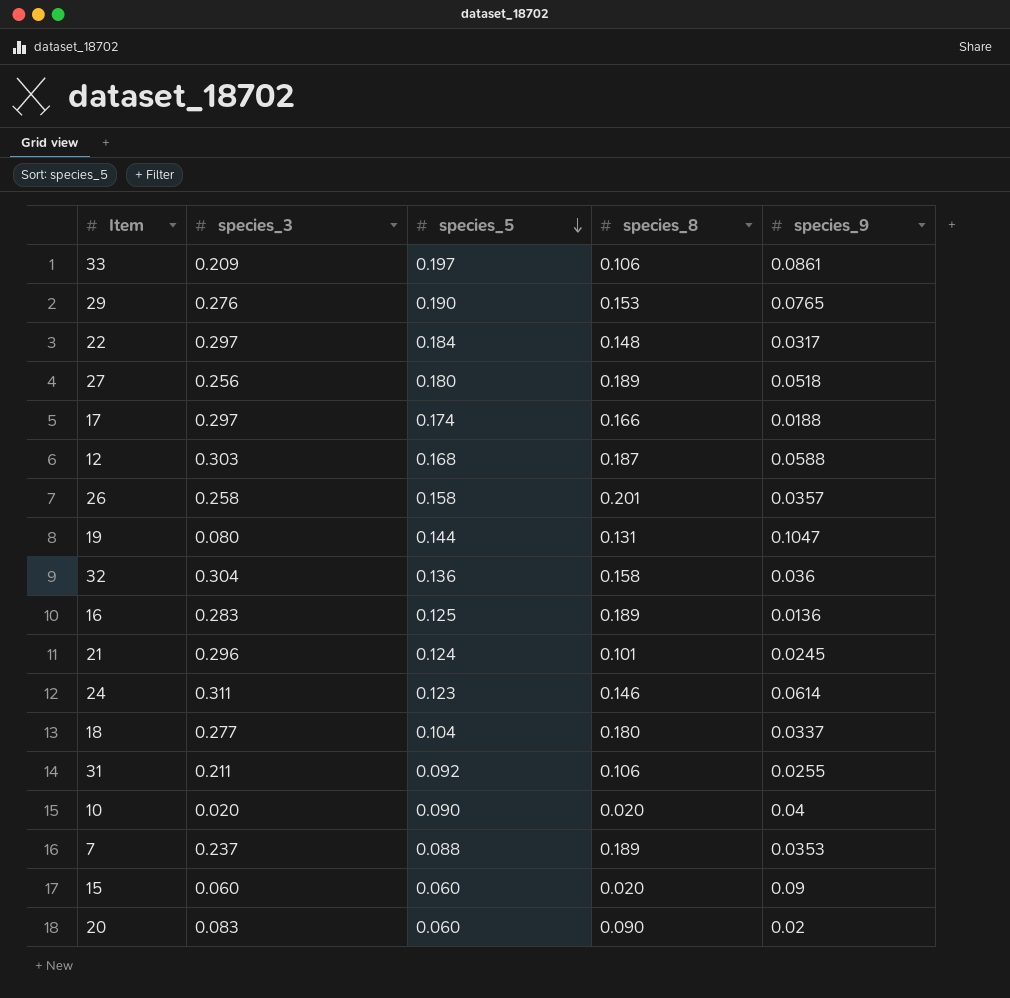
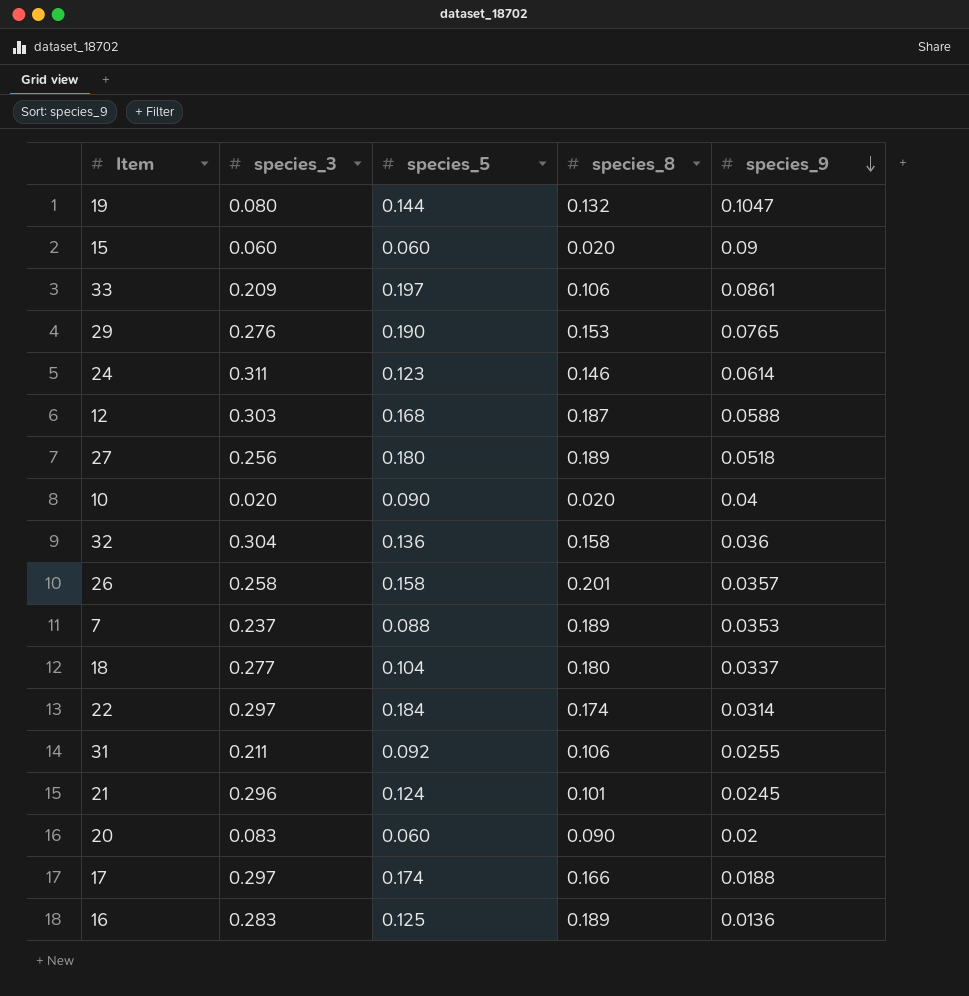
row order: species_5 descending -> species_9 descending
19 | species_8: 0.131 -> 0.132
22 | species_8: 0.148 -> 0.174
22 | species_9: 0.0317 -> 0.0314

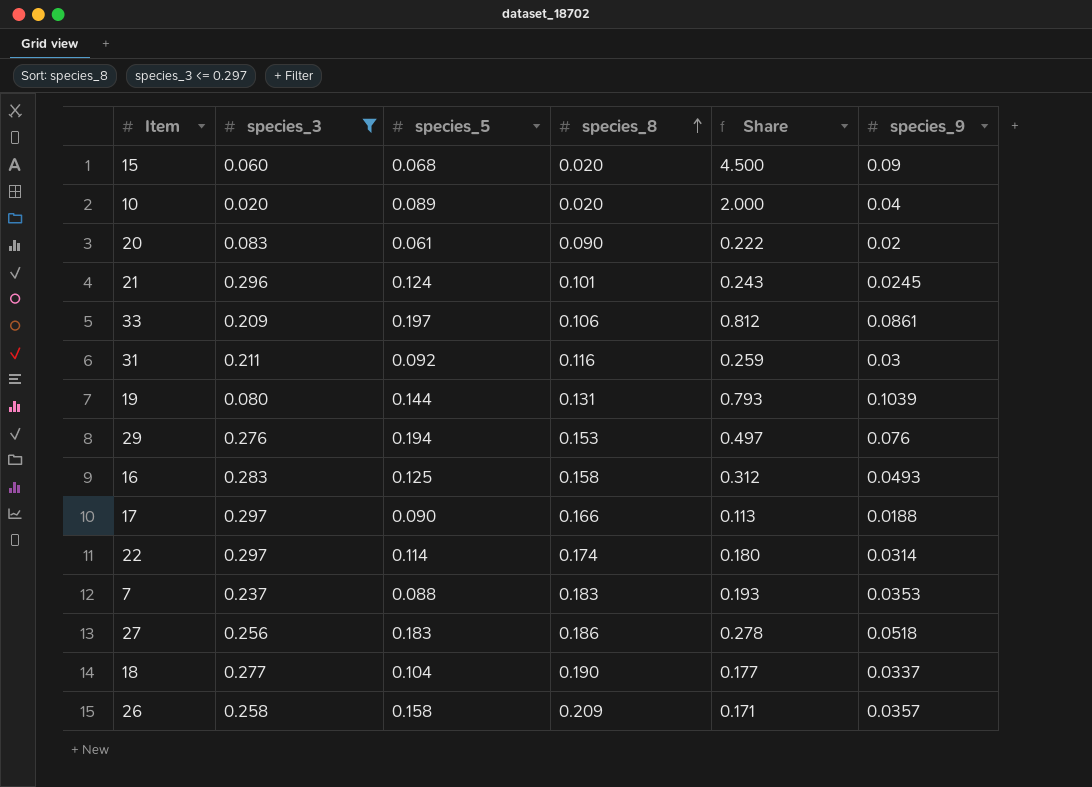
filter: none -> species_3 <= 0.297
row order: species_9 descending -> species_8 ascending
column Share | formula: none -> [species_9] / [species_8]
15 | species_5: 0.060 -> 0.068
10 | species_5: 0.090 -> 0.089
20 | species_5: 0.060 -> 0.061
31 | species_8: 0.106 -> 0.116
31 | species_9: 0.0255 -> 0.03
19 | species_8: 0.132 -> 0.131
19 | species_9: 0.1047 -> 0.1039
29 | species_5: 0.190 -> 0.194
29 | species_9: 0.0765 -> 0.076
16 | species_8: 0.189 -> 0.158
16 | species_9: 0.0136 -> 0.0493
17 | species_5: 0.174 -> 0.090
22 | species_5: 0.184 -> 0.114
7 | species_8: 0.189 -> 0.183
27 | species_5: 0.180 -> 0.183
27 | species_8: 0.189 -> 0.186
18 | species_8: 0.180 -> 0.190
26 | species_8: 0.201 -> 0.209

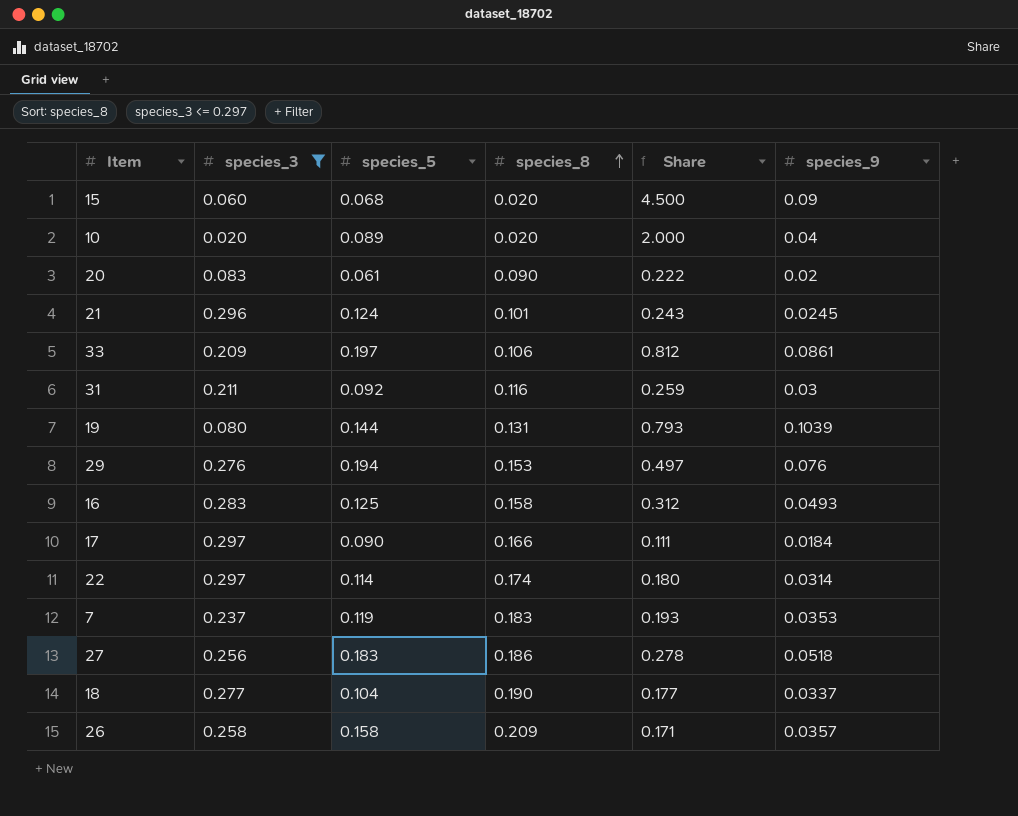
17 | Share: 0.113 -> 0.111
17 | species_9: 0.0188 -> 0.0184
7 | species_5: 0.088 -> 0.119

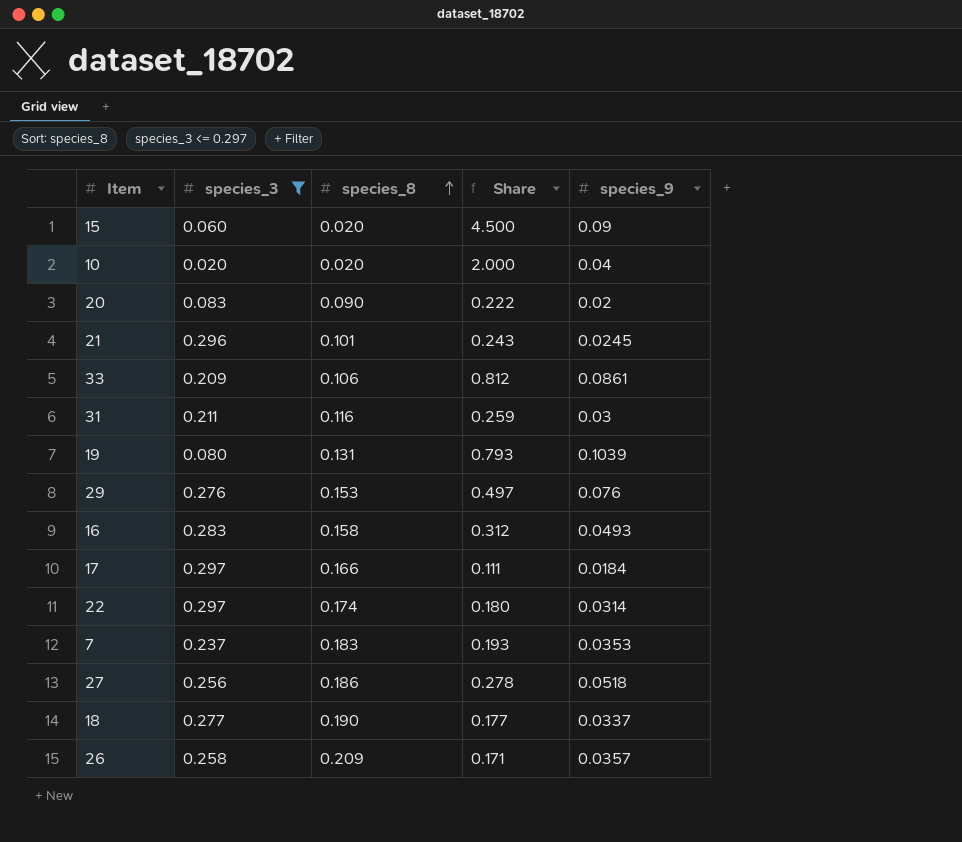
column species_5 | position: 3 -> none

